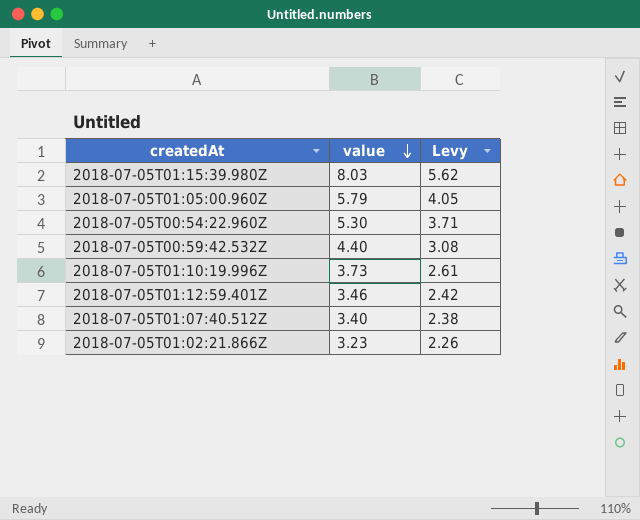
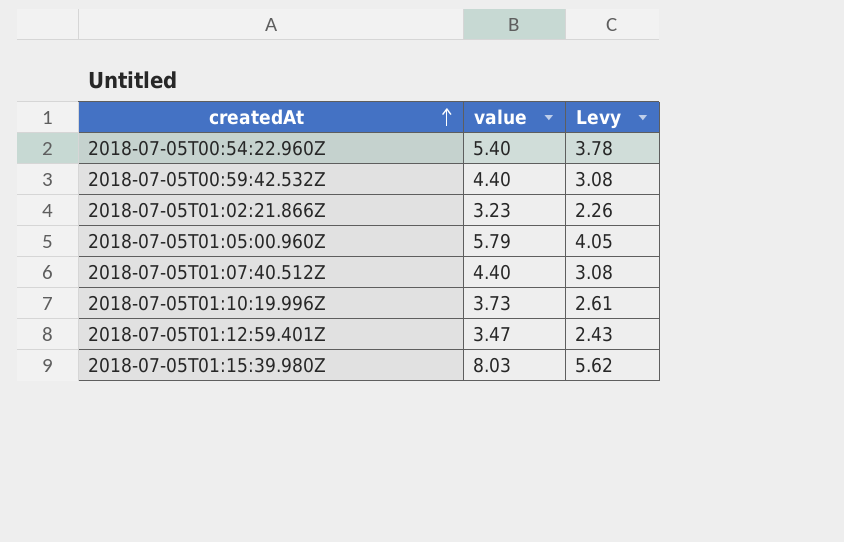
row order: value descending -> createdAt ascending
2018-07-05T00:54:22.960Z | value: 5.30 -> 5.40
2018-07-05T00:54:22.960Z | Levy: 3.71 -> 3.78
2018-07-05T01:07:40.512Z | value: 3.40 -> 4.40
2018-07-05T01:07:40.512Z | Levy: 2.38 -> 3.08
2018-07-05T01:12:59.401Z | value: 3.46 -> 3.47
2018-07-05T01:12:59.401Z | Levy: 2.42 -> 2.43

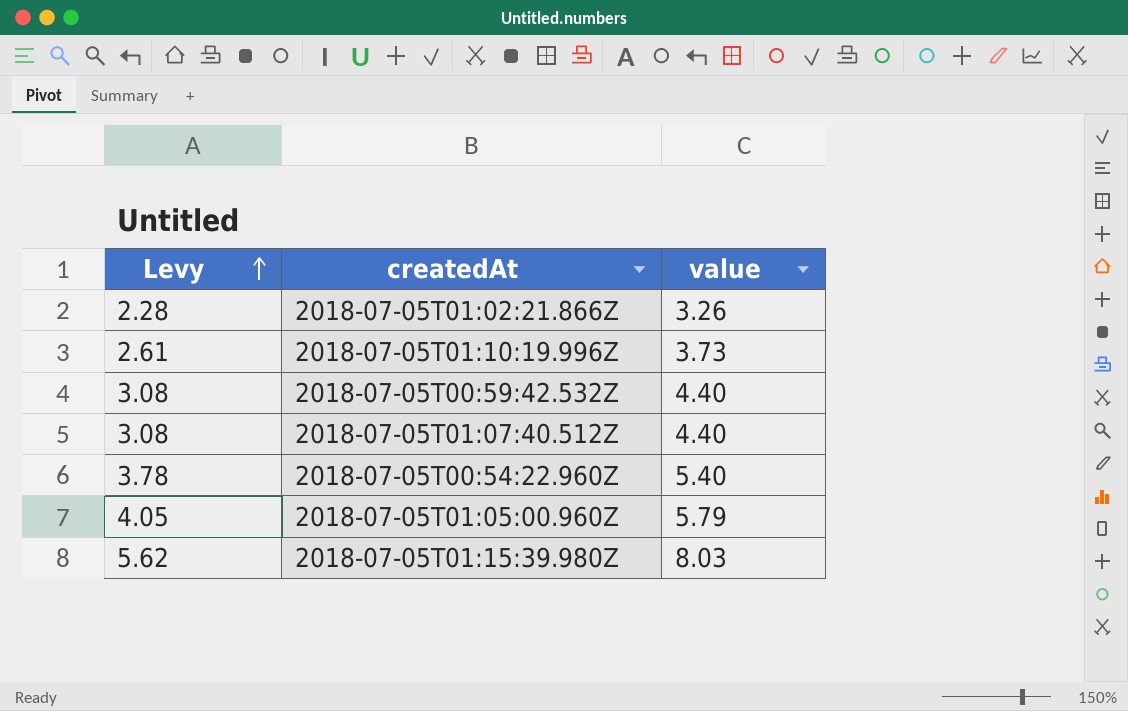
row order: createdAt ascending -> Levy ascending
column Levy | position: 3 -> 1
row 2018-07-05T01:12:59.401Z: 3.47 | 2.43 -> none
2018-07-05T01:02:21.866Z | Levy: 2.26 -> 2.28
2018-07-05T01:02:21.866Z | value: 3.23 -> 3.26

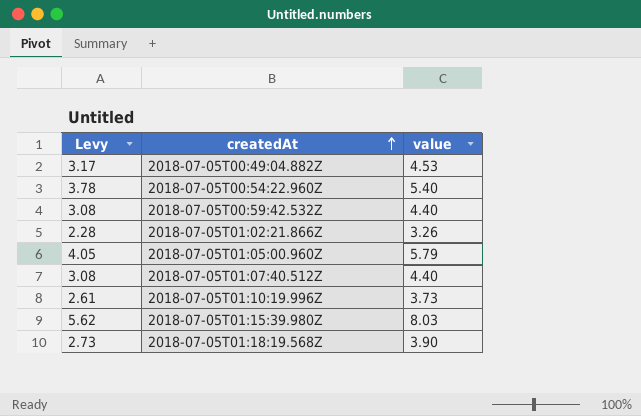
row order: Levy ascending -> createdAt ascending
row 2018-07-05T00:49:04.882Z: none -> 3.17 | 4.53
row 2018-07-05T01:18:19.568Z: none -> 2.73 | 3.90

